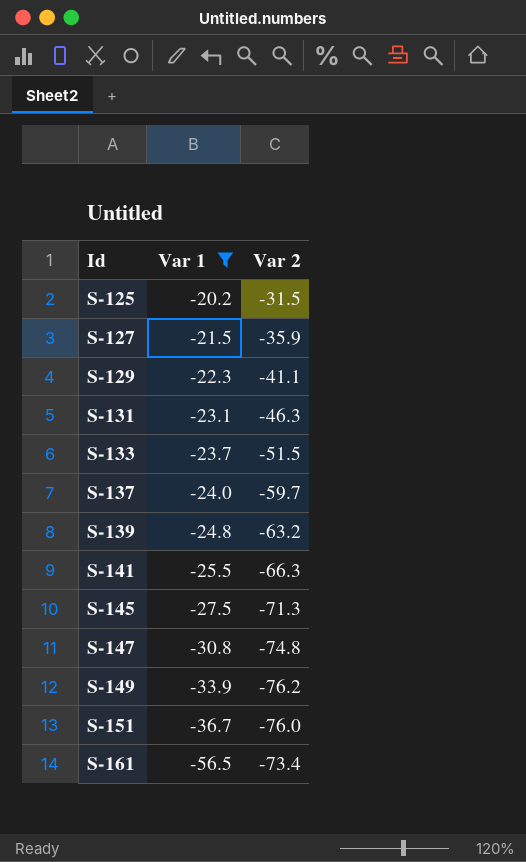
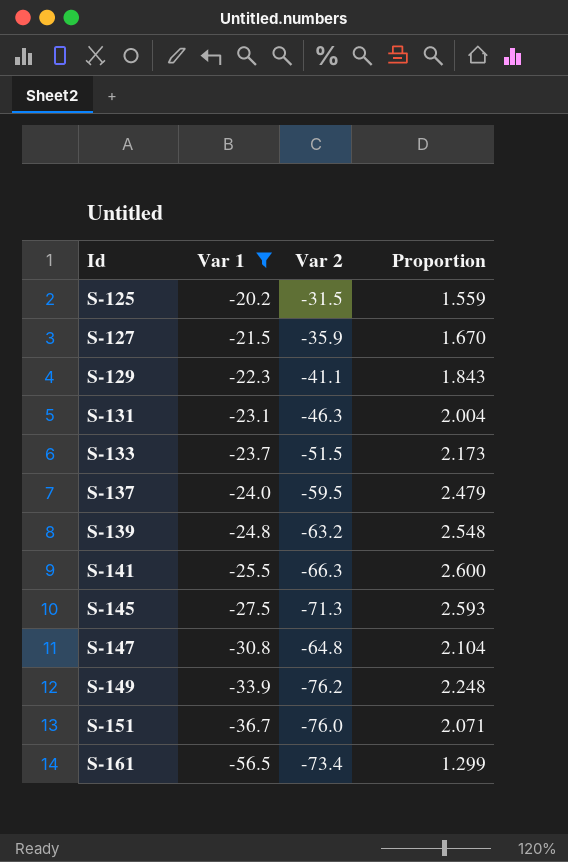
column Proportion | formula: none -> [Var 2] / [Var 1]
S-137 | Var 2: -59.7 -> -59.5
S-147 | Var 2: -74.8 -> -64.8

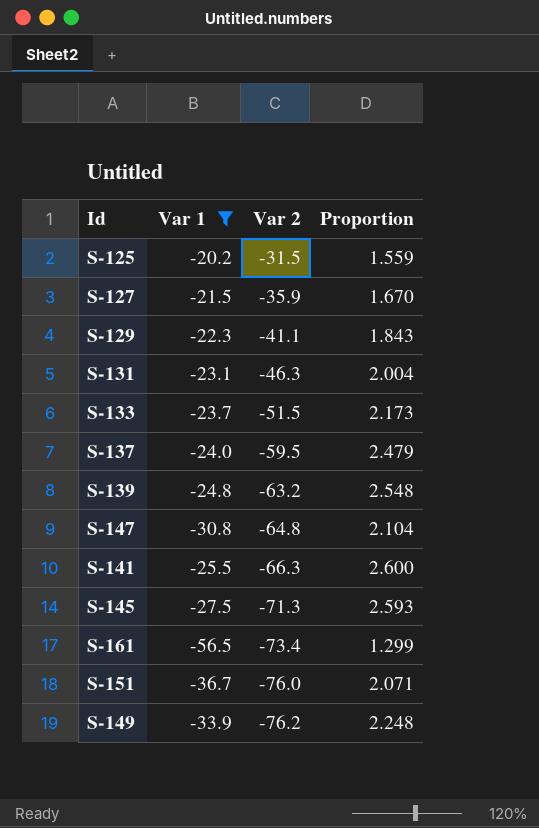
row order: Id ascending -> Var 2 descending

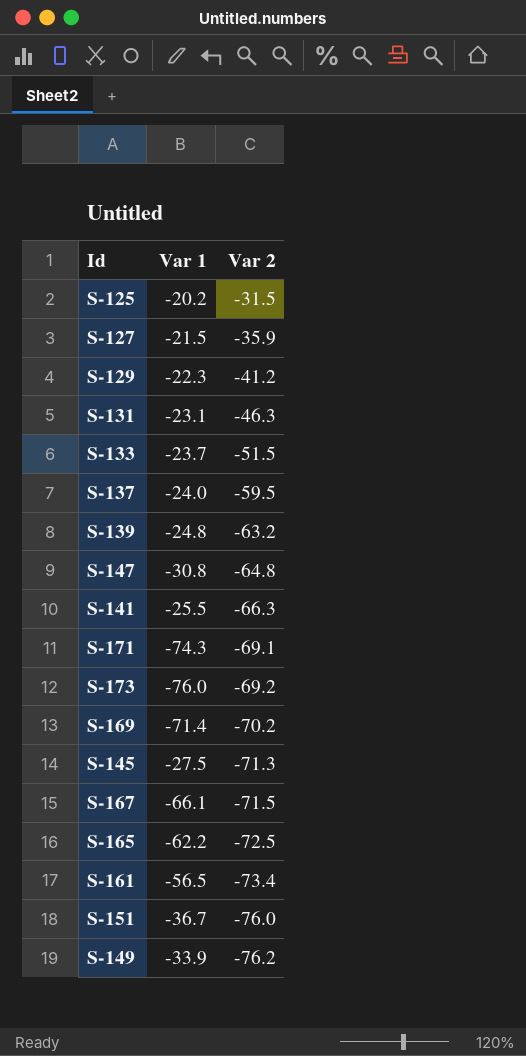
filter: Var 1 >= -56.5 -> none
column Proportion | formula: [Var 2] / [Var 1] -> none
S-129 | Var 2: -41.1 -> -41.2

